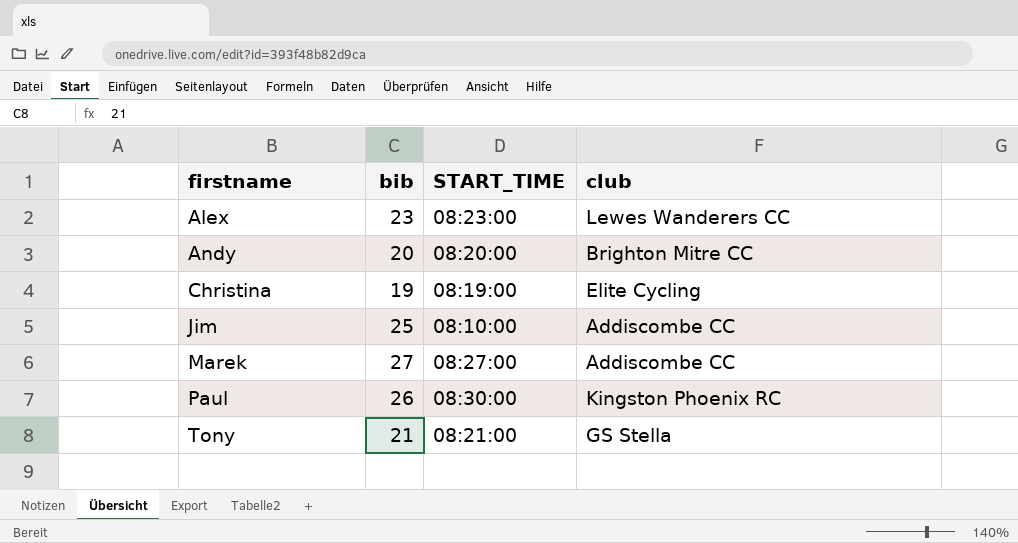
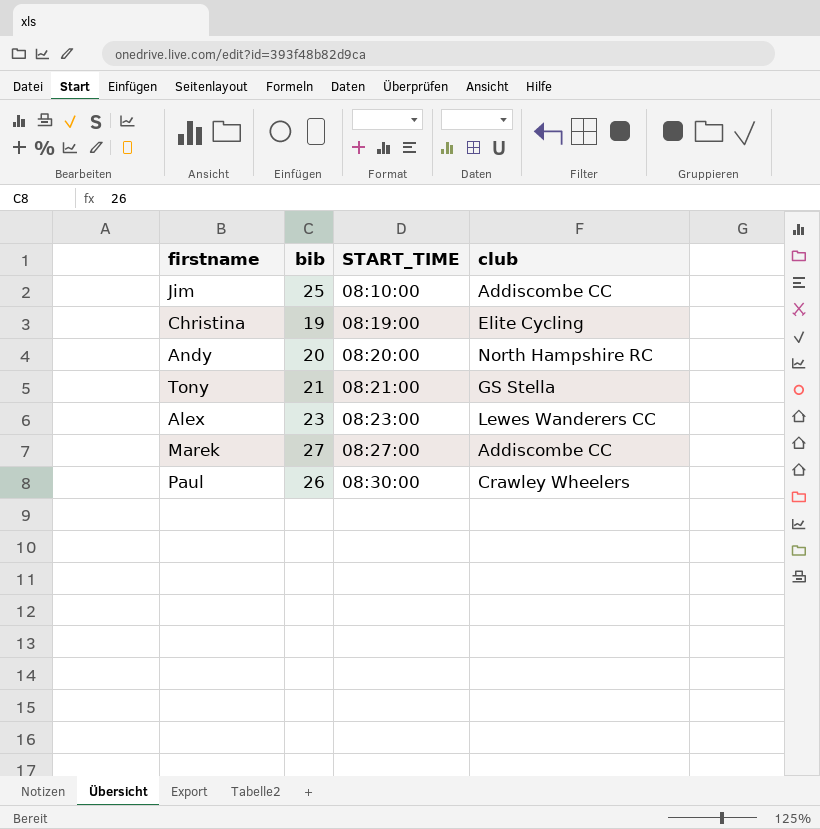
row order: firstname ascending -> START_TIME ascending
Andy | club: Brighton Mitre CC -> North Hampshire RC
Paul | club: Kingston Phoenix RC -> Crawley Wheelers

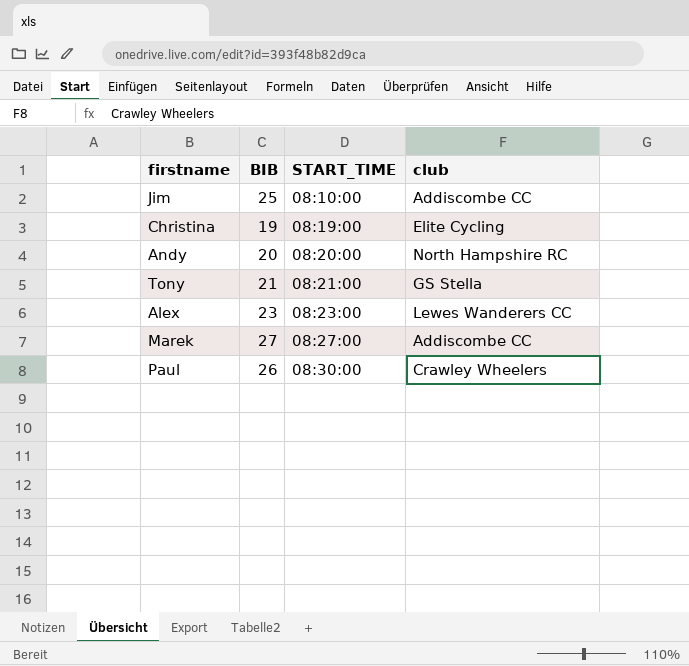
column name: bib -> BIB

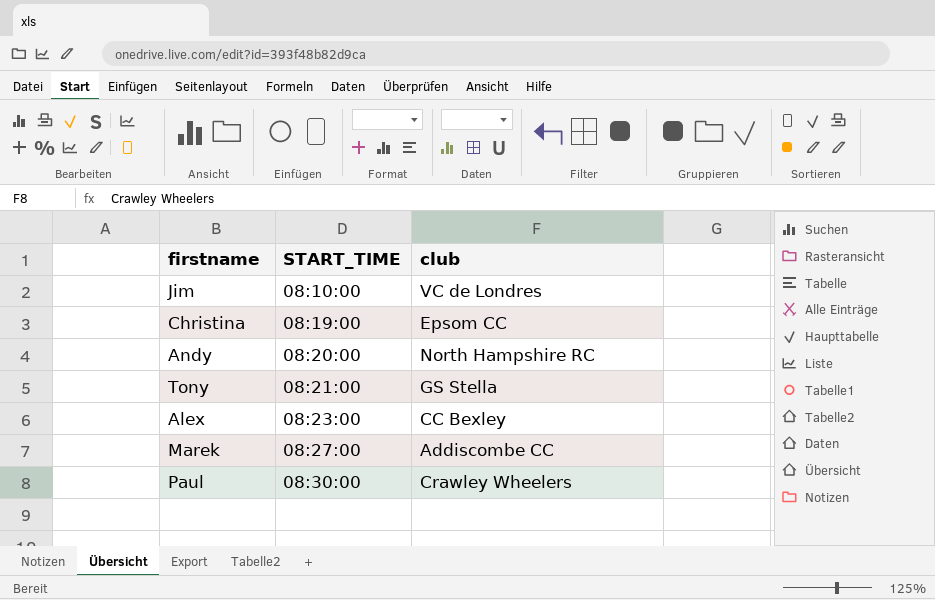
column BIB | position: 2 -> none
Jim | club: Addiscombe CC -> VC de Londres
Christina | club: Elite Cycling -> Epsom CC
Alex | club: Lewes Wanderers CC -> CC Bexley

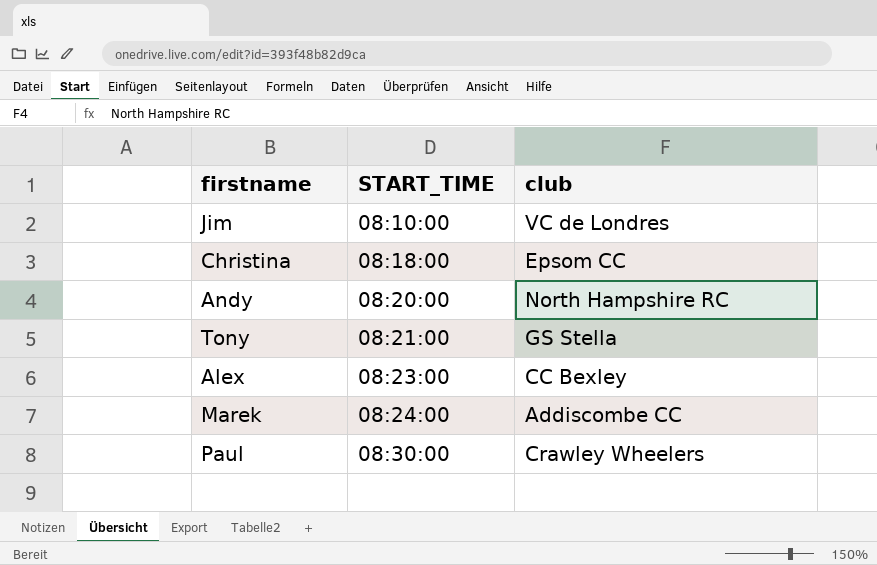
Christina | START_TIME: 08:19:00 -> 08:18:00
Marek | START_TIME: 08:27:00 -> 08:24:00

